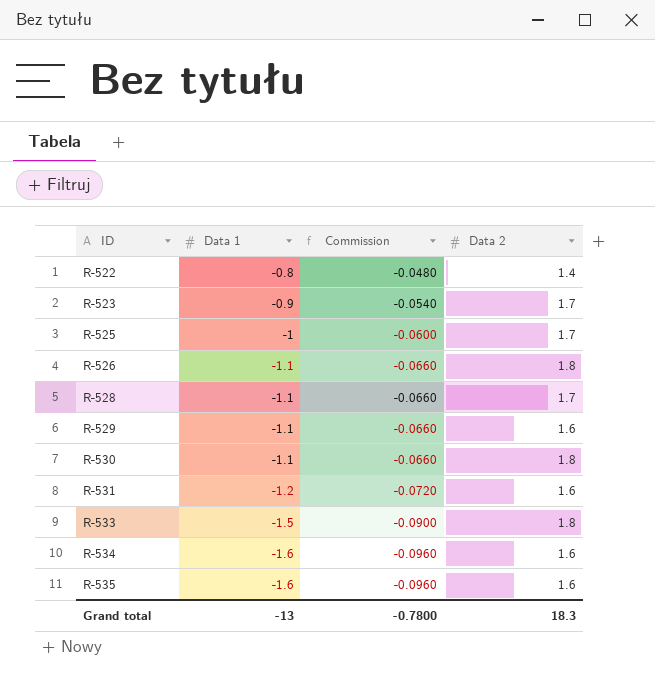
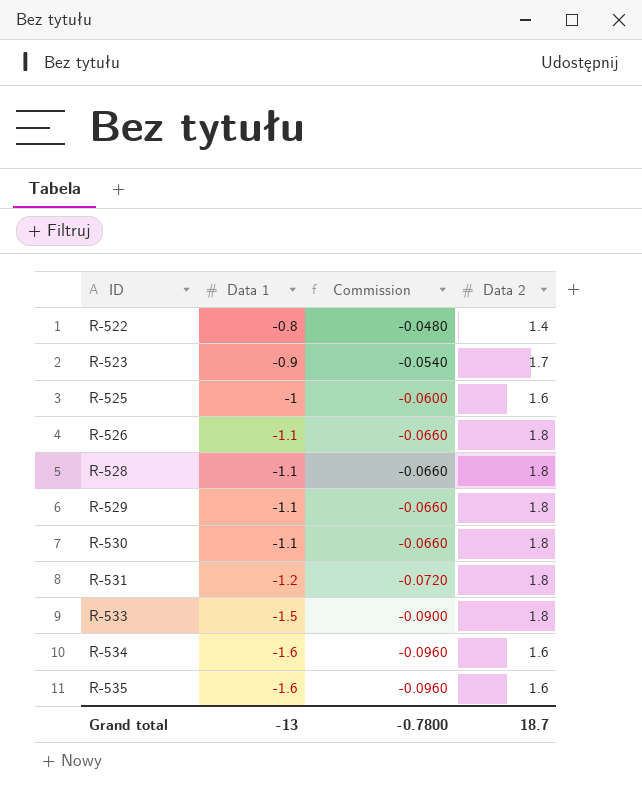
R-525 | Data 2: 1.7 -> 1.6
R-528 | Data 2: 1.7 -> 1.8
R-529 | Data 2: 1.6 -> 1.8
R-531 | Data 2: 1.6 -> 1.8
Grand total | Data 2: 18.3 -> 18.7

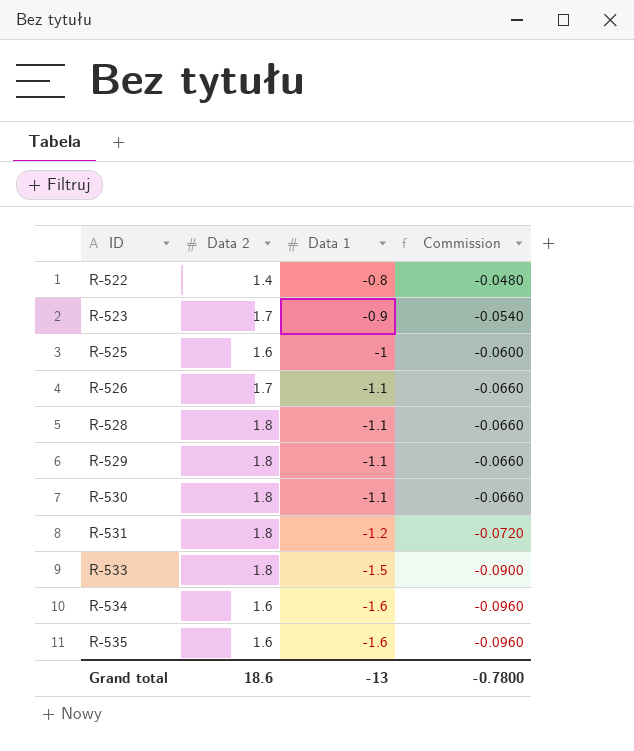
column Data 2 | position: 4 -> 2
R-526 | Data 2: 1.8 -> 1.7
Grand total | Data 2: 18.7 -> 18.6

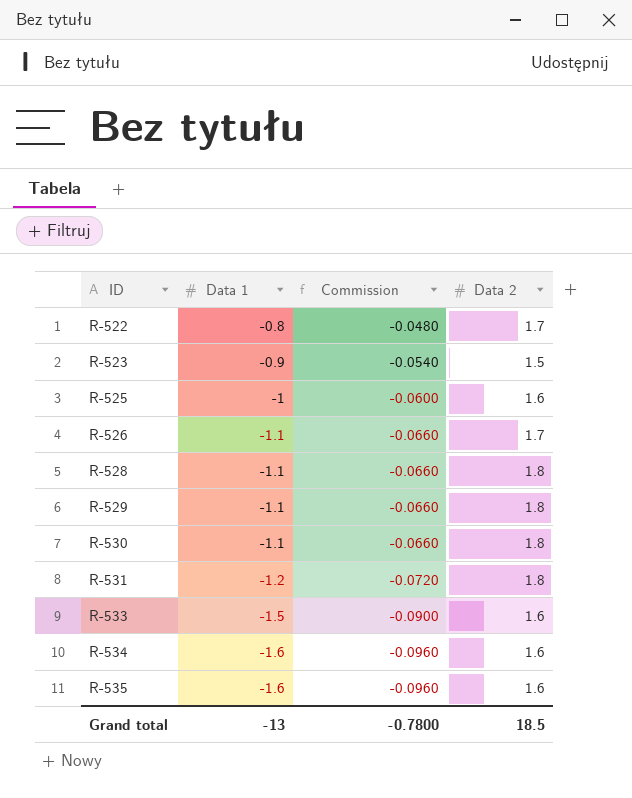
column Data 2 | position: 2 -> 4
R-522 | Data 2: 1.4 -> 1.7
R-523 | Data 2: 1.7 -> 1.5
R-533 | Data 2: 1.8 -> 1.6
Grand total | Data 2: 18.6 -> 18.5

